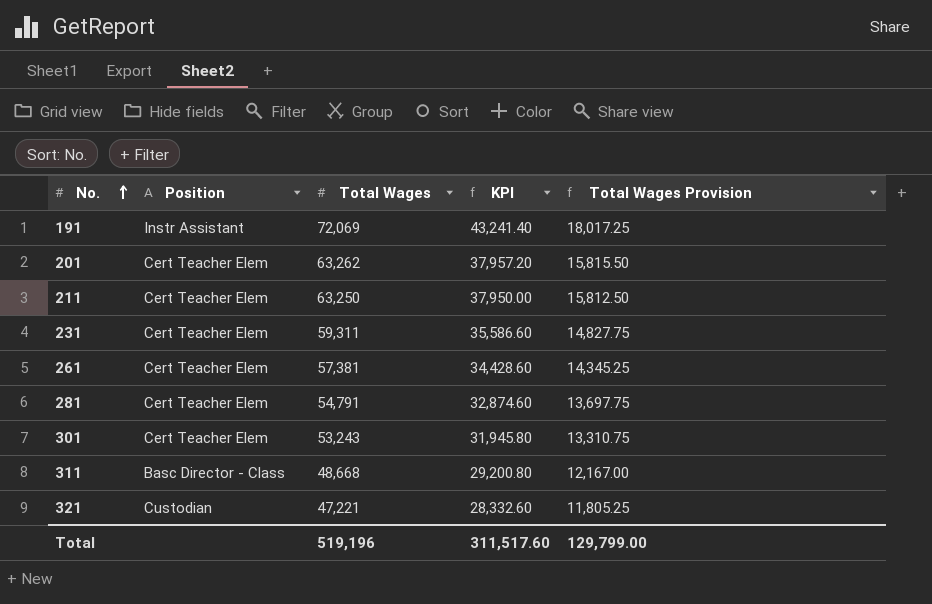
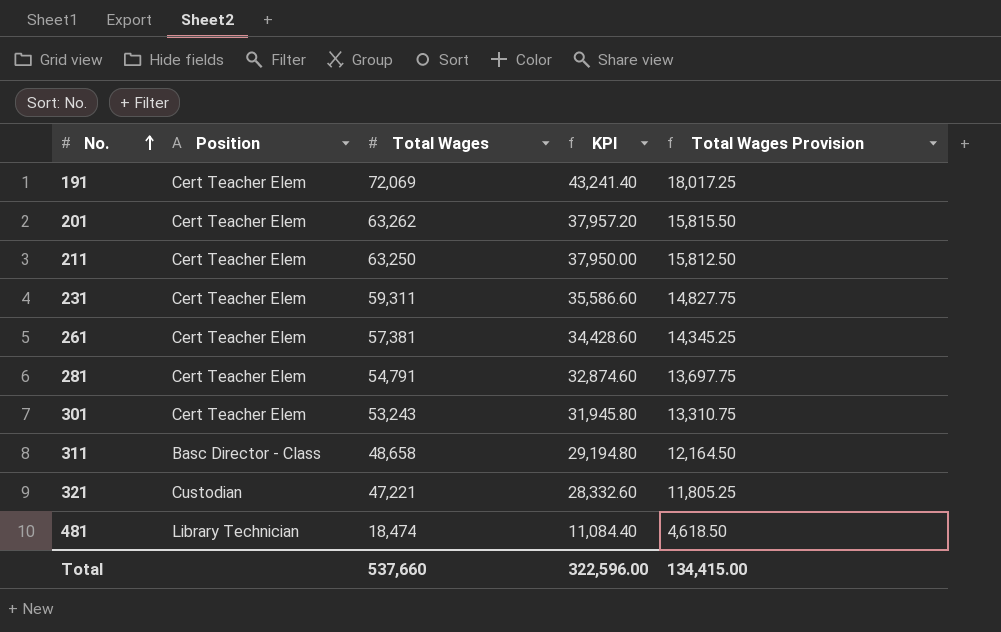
191 | Position: Instr Assistant -> Cert Teacher Elem
311 | Total Wages: 48,668 -> 48,658
311 | KPI: 29,200.80 -> 29,194.80
311 | Total Wages Provision: 12,167.00 -> 12,164.50
row 481: none -> Library Technician | 18,474 | 11,084.40 | 4,618.50
Total | Total Wages: 519,196 -> 537,660
Total | KPI: 311,517.60 -> 322,596.00
Total | Total Wages Provision: 129,799.00 -> 134,415.00

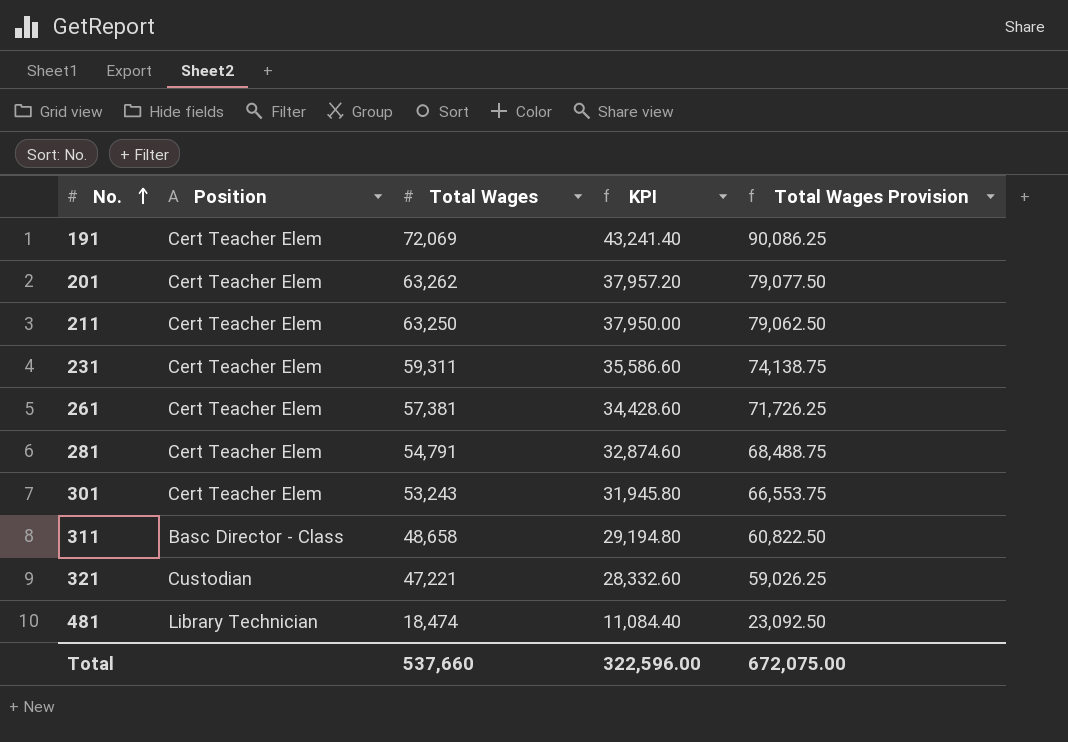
column Total Wages Provision | formula: [Total Wages] * 0.25 -> [Total Wages] * 1.25
Total | Total Wages Provision: 134,415.00 -> 672,075.00

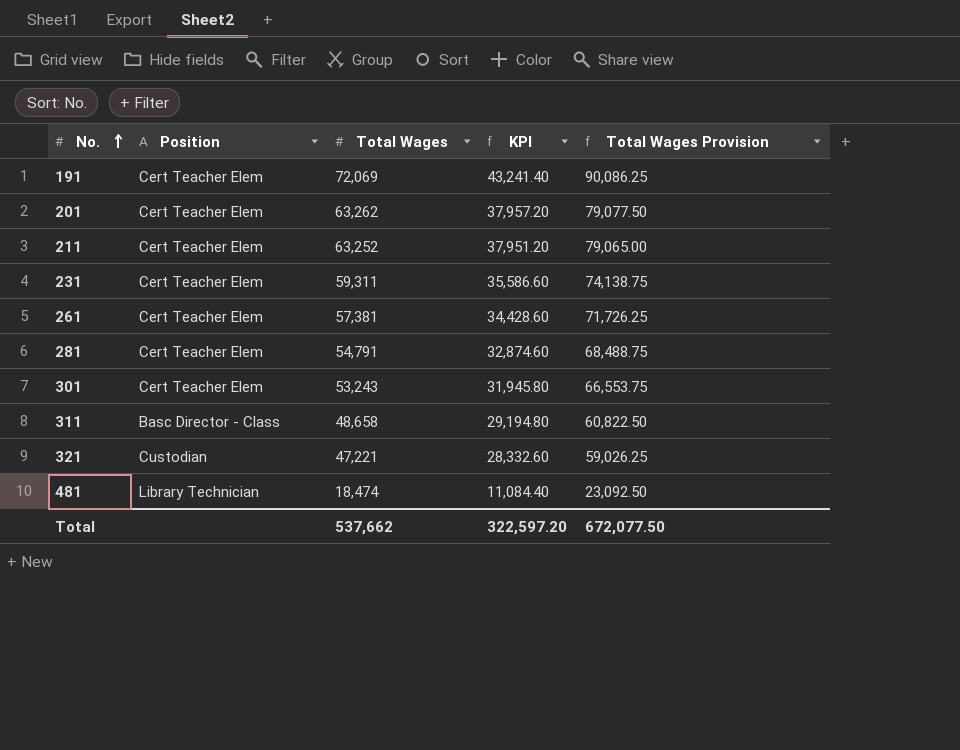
211 | Total Wages: 63,250 -> 63,252
211 | KPI: 37,950.00 -> 37,951.20
211 | Total Wages Provision: 79,062.50 -> 79,065.00
Total | Total Wages: 537,660 -> 537,662
Total | KPI: 322,596.00 -> 322,597.20
Total | Total Wages Provision: 672,075.00 -> 672,077.50

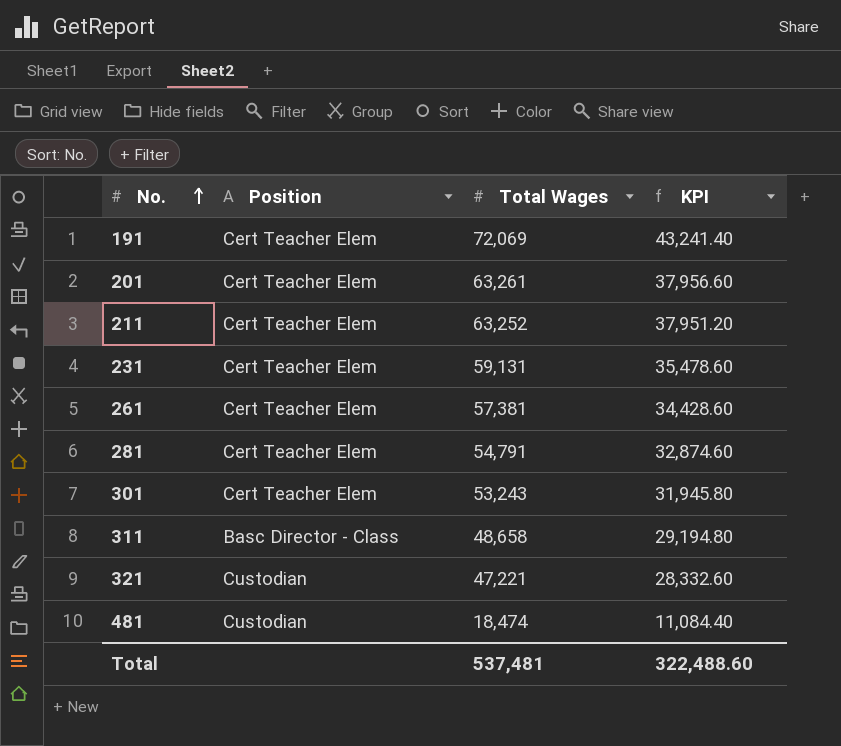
column Total Wages Provision | formula: [Total Wages] * 1.25 -> none
201 | Total Wages: 63,262 -> 63,261
201 | KPI: 37,957.20 -> 37,956.60
231 | Total Wages: 59,311 -> 59,131
231 | KPI: 35,586.60 -> 35,478.60
481 | Position: Library Technician -> Custodian
Total | Total Wages: 537,662 -> 537,481
Total | KPI: 322,597.20 -> 322,488.60

